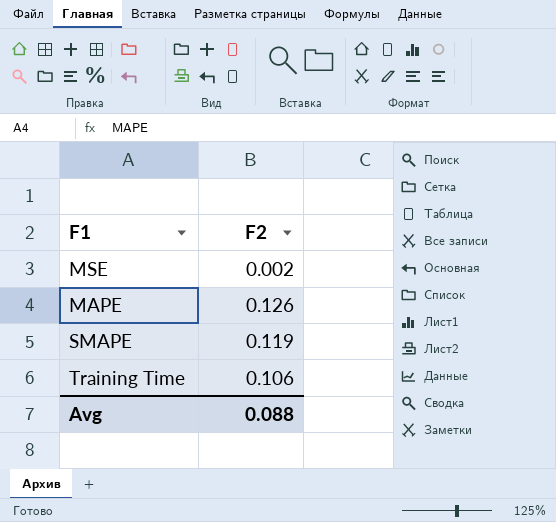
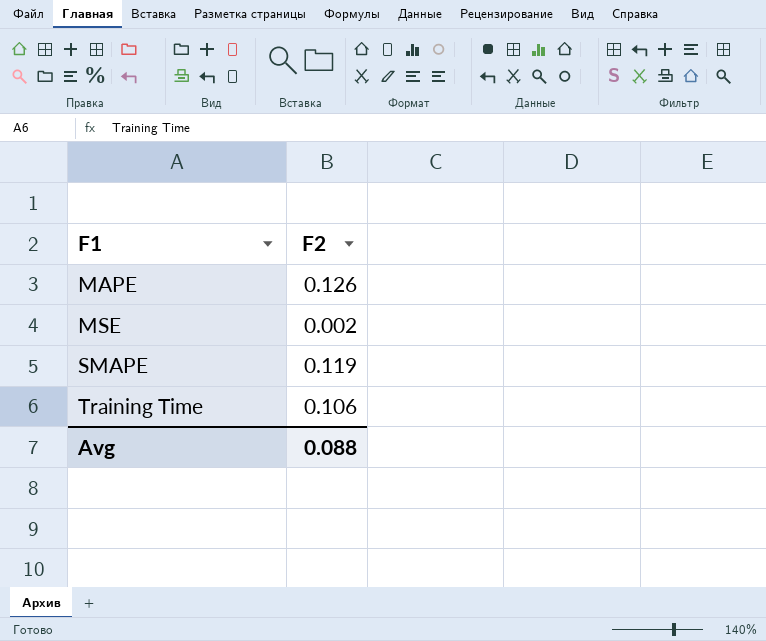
row order: none -> F1 ascending

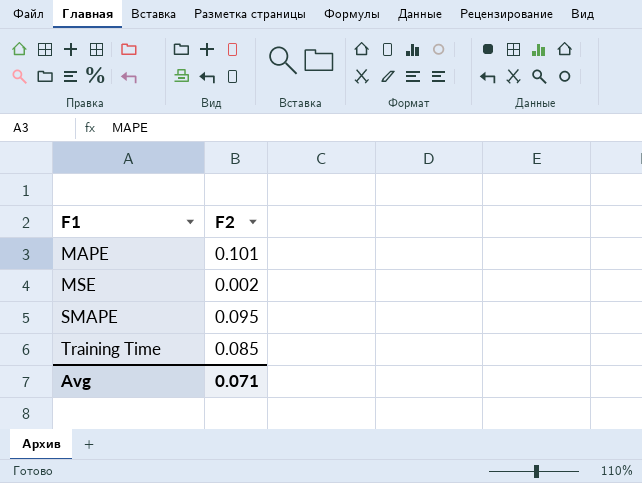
MAPE | F2: 0.126 -> 0.101
SMAPE | F2: 0.119 -> 0.095
Training Time | F2: 0.106 -> 0.085
Avg | F2: 0.088 -> 0.071

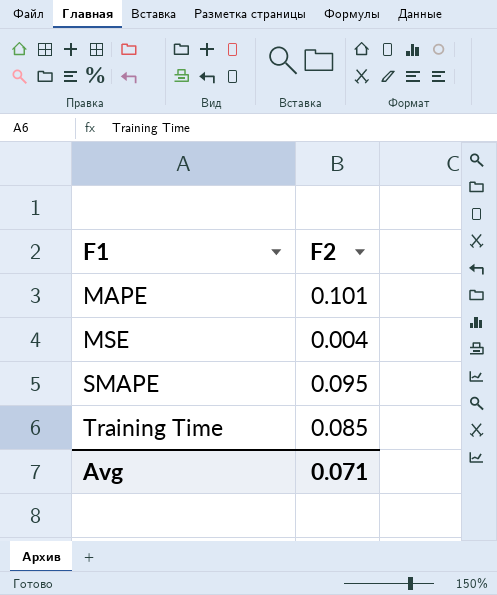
MSE | F2: 0.002 -> 0.004

